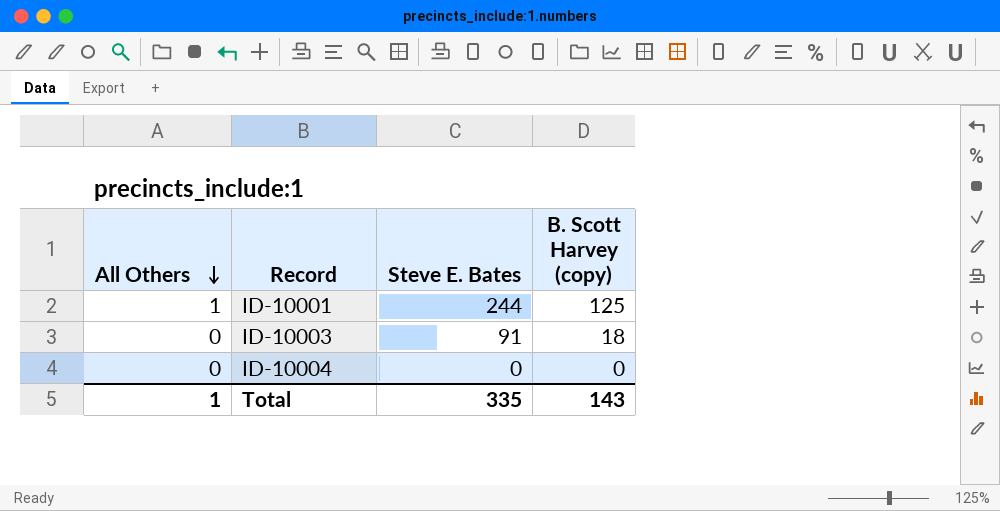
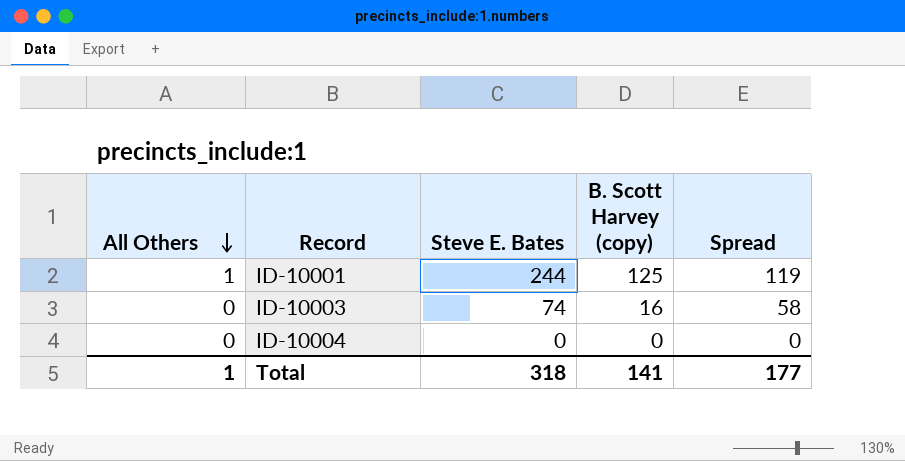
column Spread | formula: none -> [Steve E. Bates] - [B. Scott Harvey (copy)]
ID-10003 | Steve E. Bates: 91 -> 74
ID-10003 | B. Scott Harvey (copy): 18 -> 16
Total | Steve E. Bates: 335 -> 318
Total | B. Scott Harvey (copy): 143 -> 141

